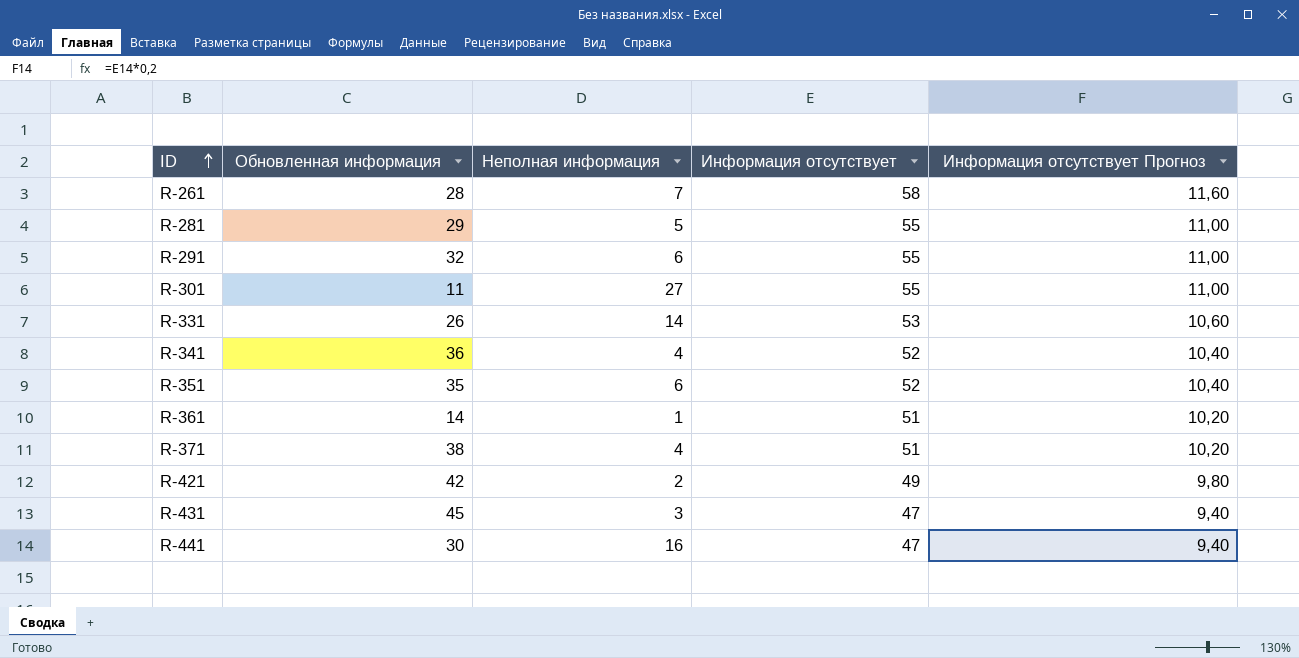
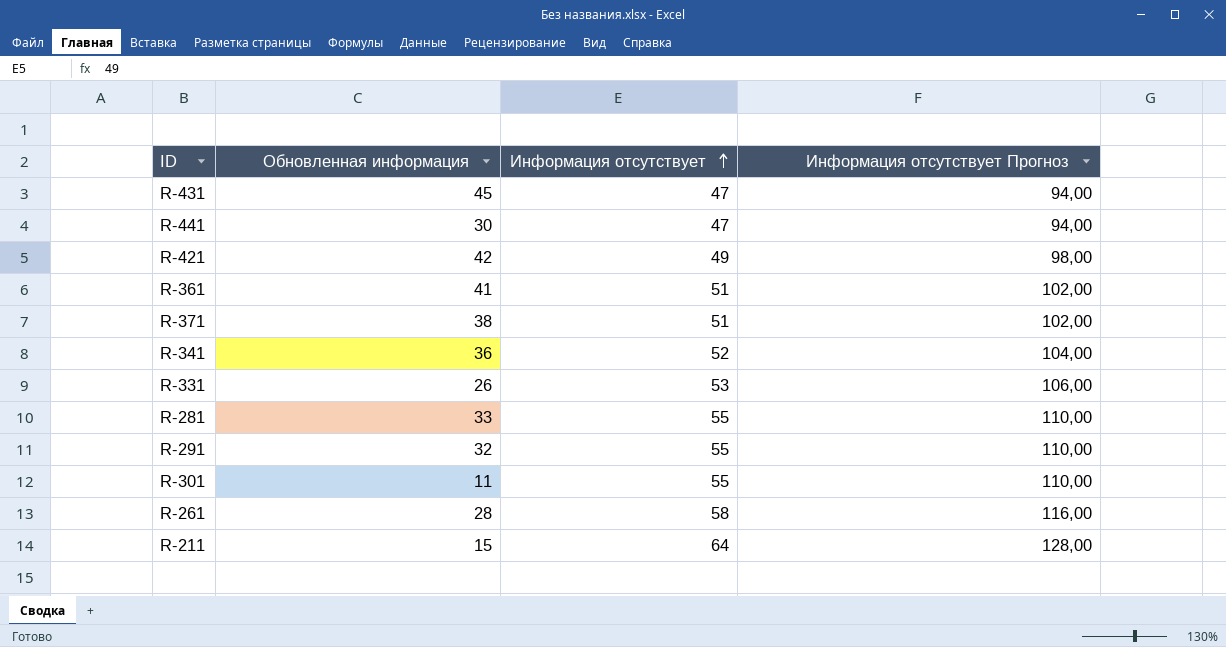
row order: ID ascending -> Информация отсутствует ascending
column Неполная информация | position: 3 -> none
column Информация отсутствует Прогноз | formula: [Информация отсутствует] * 0,2 -> [Информация отсутствует] * 2
row R-351: 35 | 6 | 52 | 10,40 -> none
R-361 | Обновленная информация: 14 -> 41
R-281 | Обновленная информация: 29 -> 33
row R-211: none -> 15 | 64 | 128,00

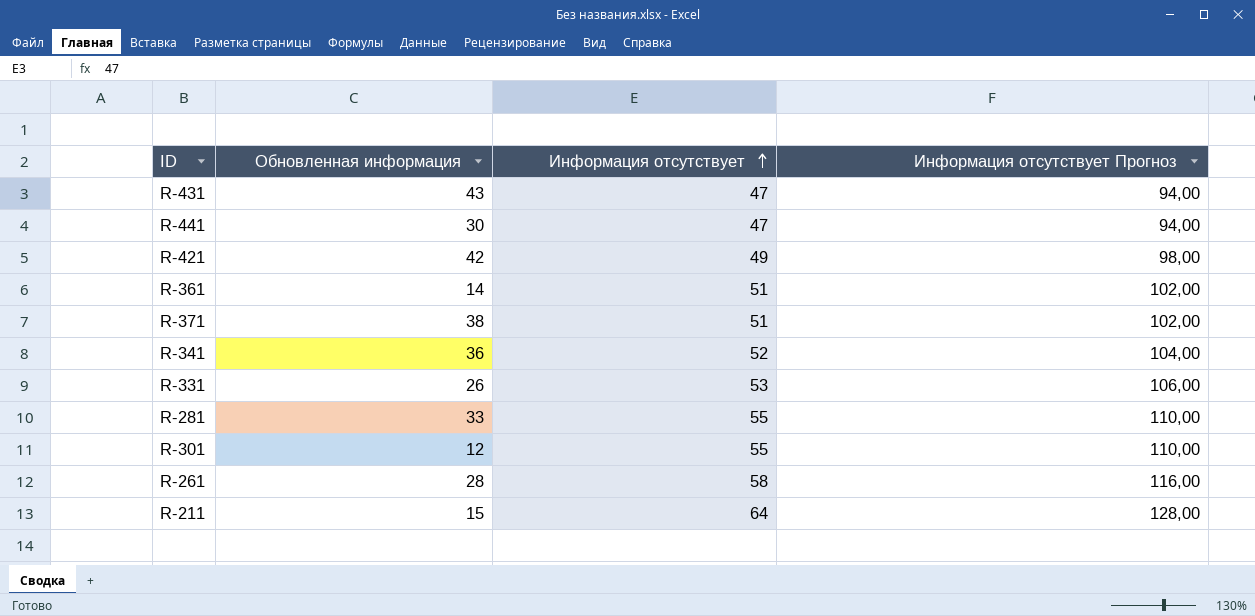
row R-291: 32 | 55 | 110,00 -> none
R-431 | Обновленная информация: 45 -> 43
R-361 | Обновленная информация: 41 -> 14
R-301 | Обновленная информация: 11 -> 12

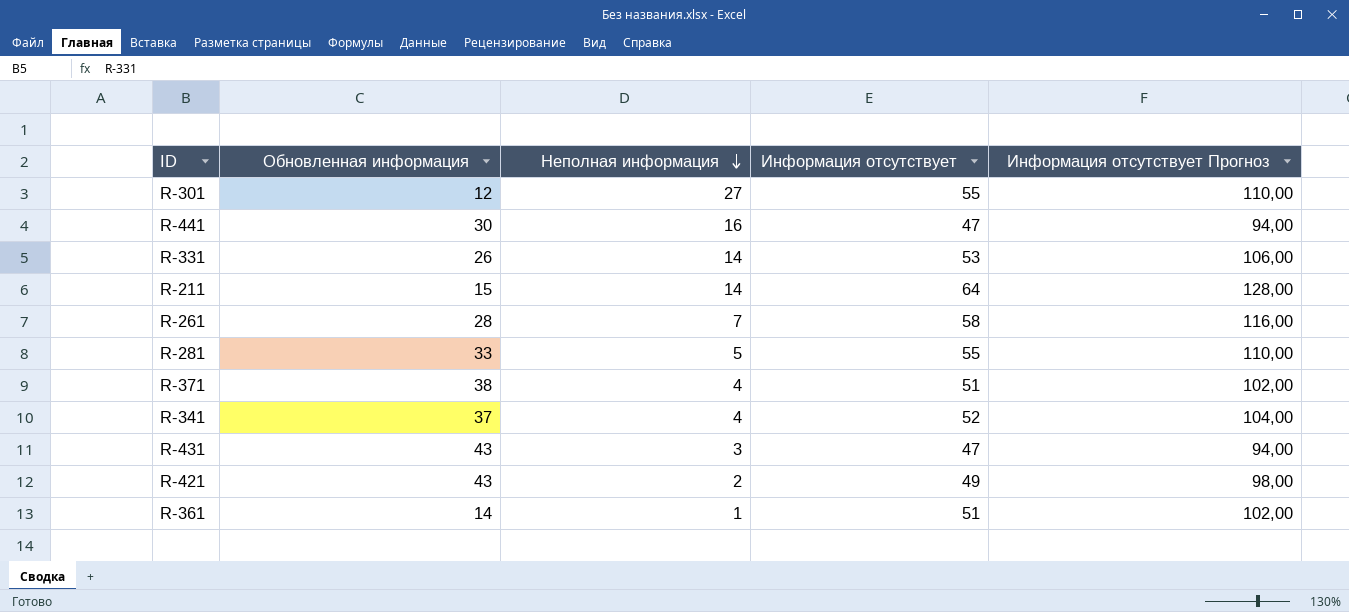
row order: Информация отсутствует ascending -> Неполная информация descending
column Неполная информация | position: none -> 3
R-341 | Обновленная информация: 36 -> 37
R-421 | Обновленная информация: 42 -> 43

